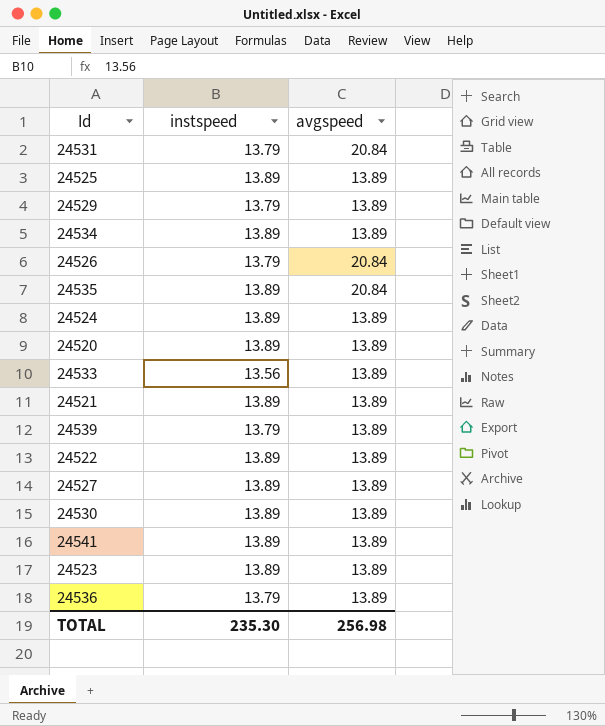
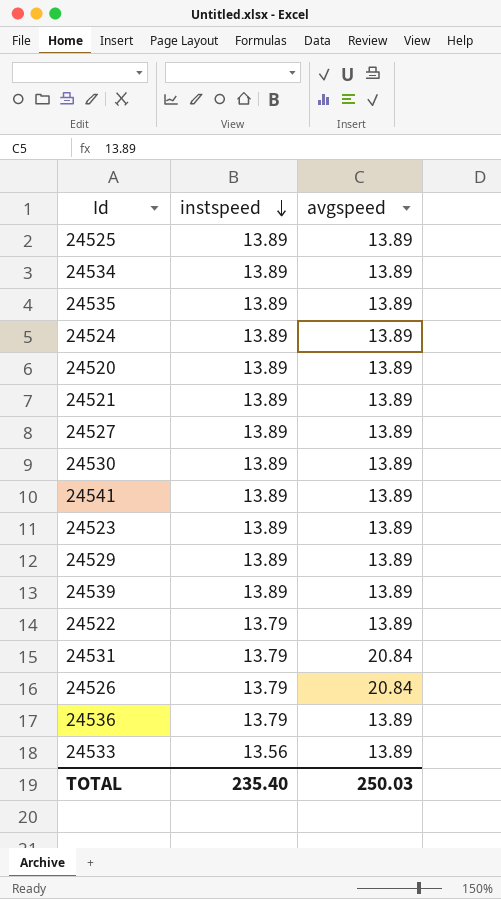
row order: none -> instspeed descending
24535 | avgspeed: 20.84 -> 13.89
24529 | instspeed: 13.79 -> 13.89
24539 | instspeed: 13.79 -> 13.89
24522 | instspeed: 13.89 -> 13.79
TOTAL | instspeed: 235.30 -> 235.40
TOTAL | avgspeed: 256.98 -> 250.03

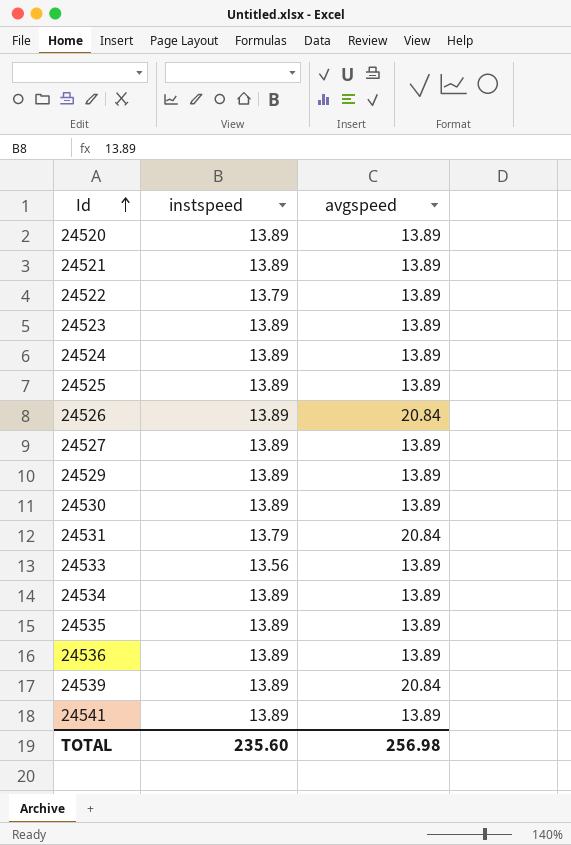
row order: instspeed descending -> Id ascending
24526 | instspeed: 13.79 -> 13.89
24536 | instspeed: 13.79 -> 13.89
24539 | avgspeed: 13.89 -> 20.84
TOTAL | instspeed: 235.40 -> 235.60
TOTAL | avgspeed: 250.03 -> 256.98

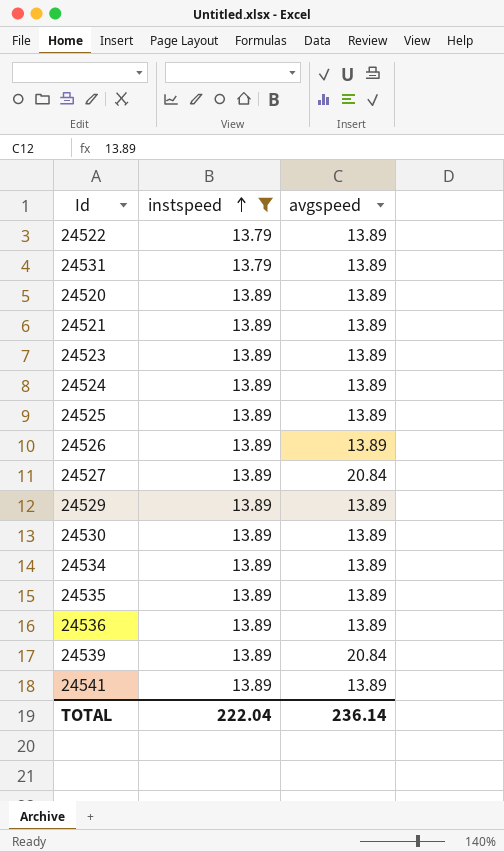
filter: none -> instspeed != 13.56
row order: Id ascending -> instspeed ascending
24531 | avgspeed: 20.84 -> 13.89
24526 | avgspeed: 20.84 -> 13.89
24527 | avgspeed: 13.89 -> 20.84
TOTAL | instspeed: 235.60 -> 222.04
TOTAL | avgspeed: 256.98 -> 236.14

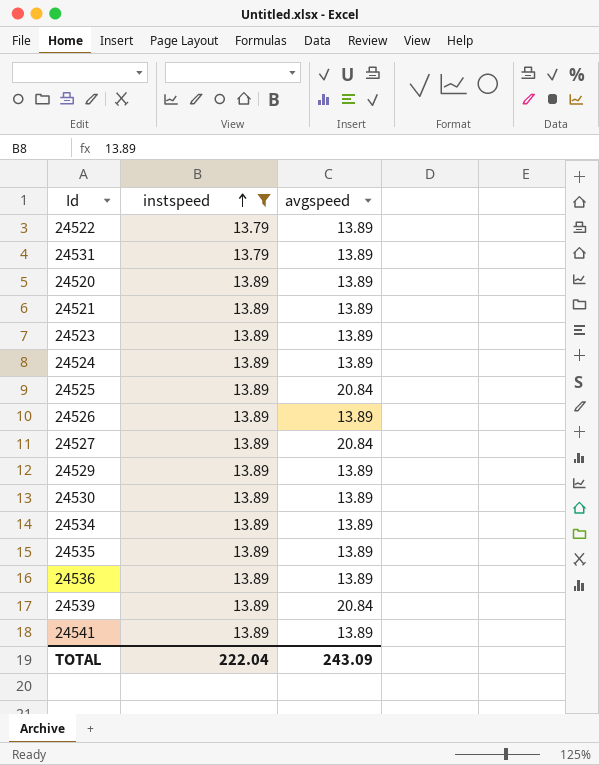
24525 | avgspeed: 13.89 -> 20.84
TOTAL | avgspeed: 236.14 -> 243.09

